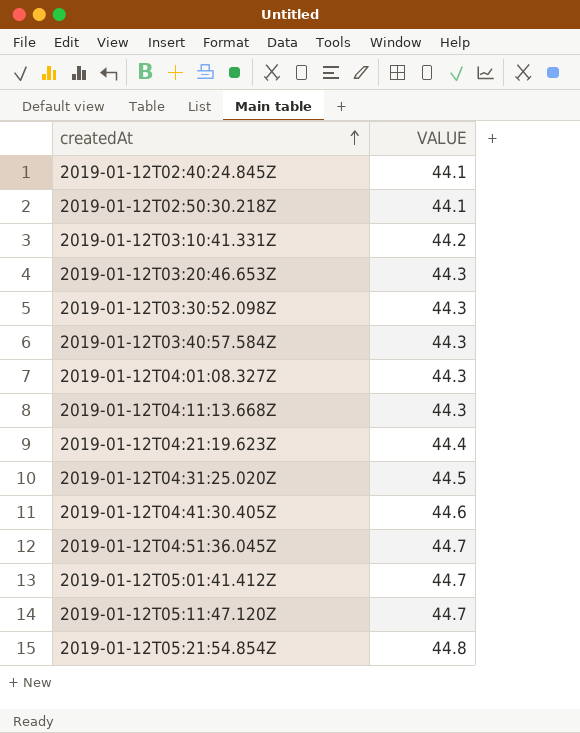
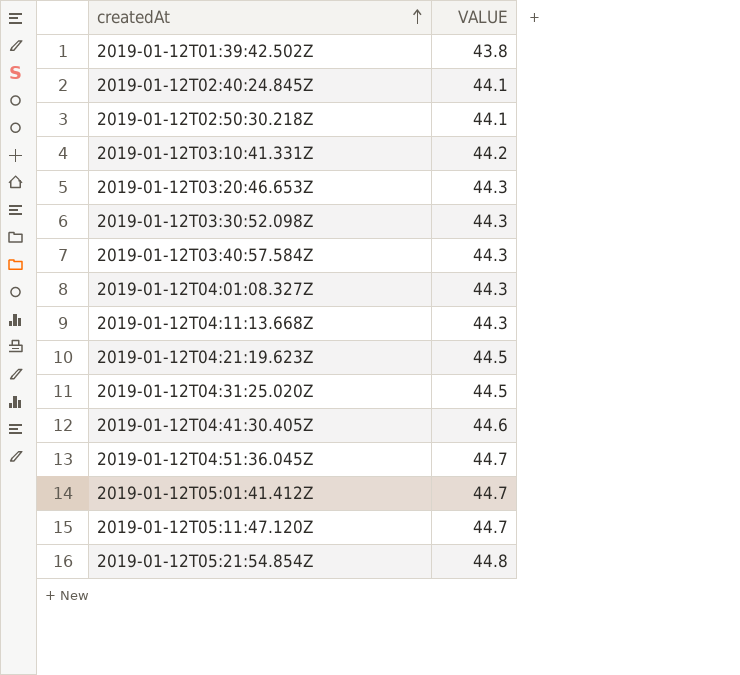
row 2019-01-12T01:39:42.502Z: none -> 43.8
2019-01-12T04:21:19.623Z | VALUE: 44.4 -> 44.5

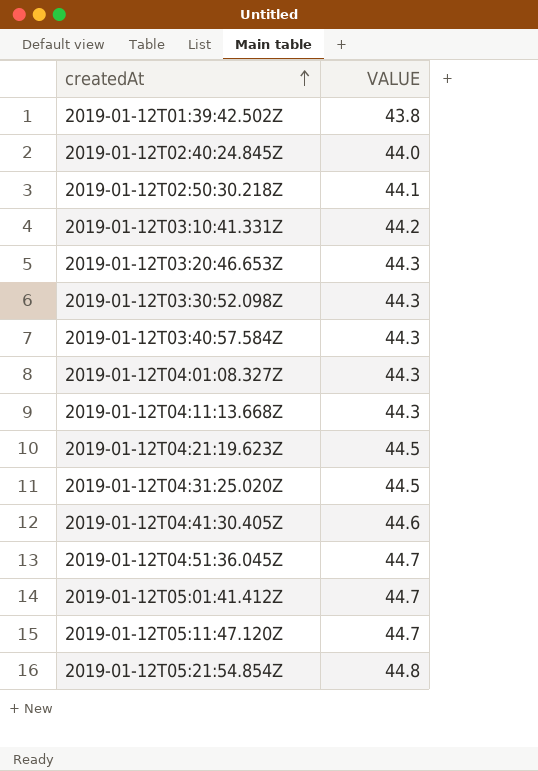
2019-01-12T02:40:24.845Z | VALUE: 44.1 -> 44.0

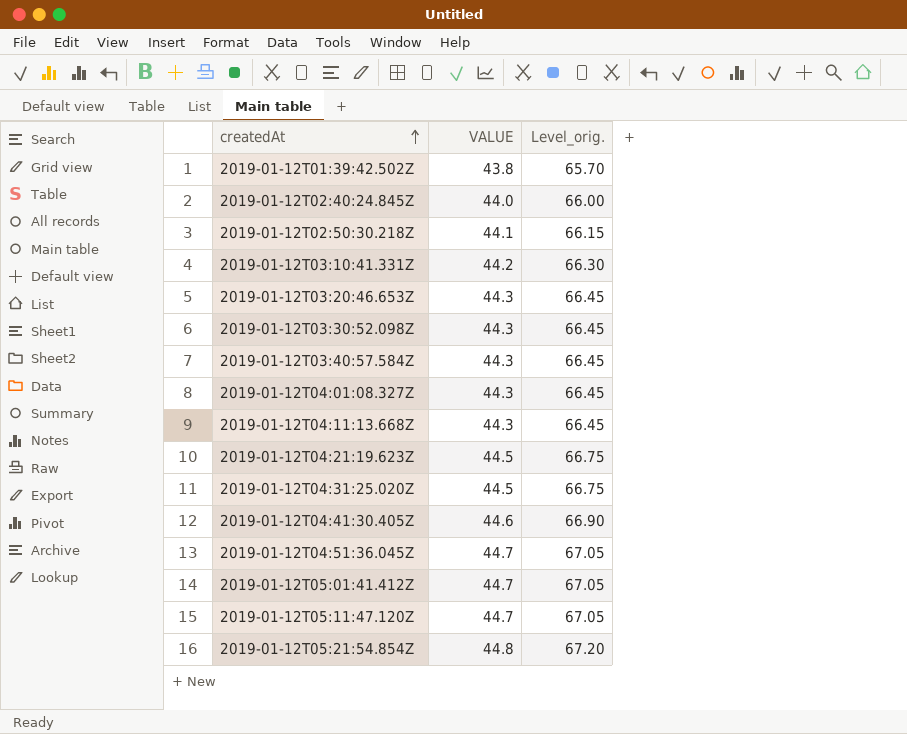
column Level_orig. | formula: none -> [VALUE] * 1.5

